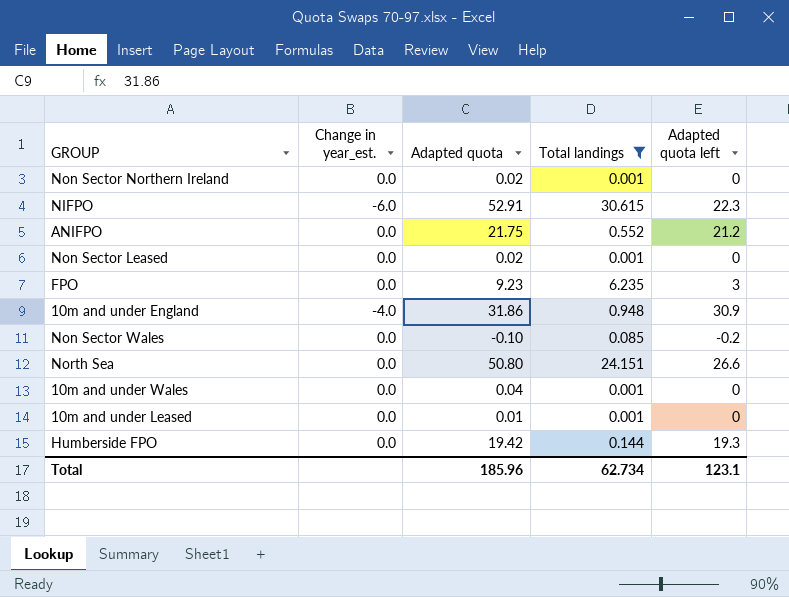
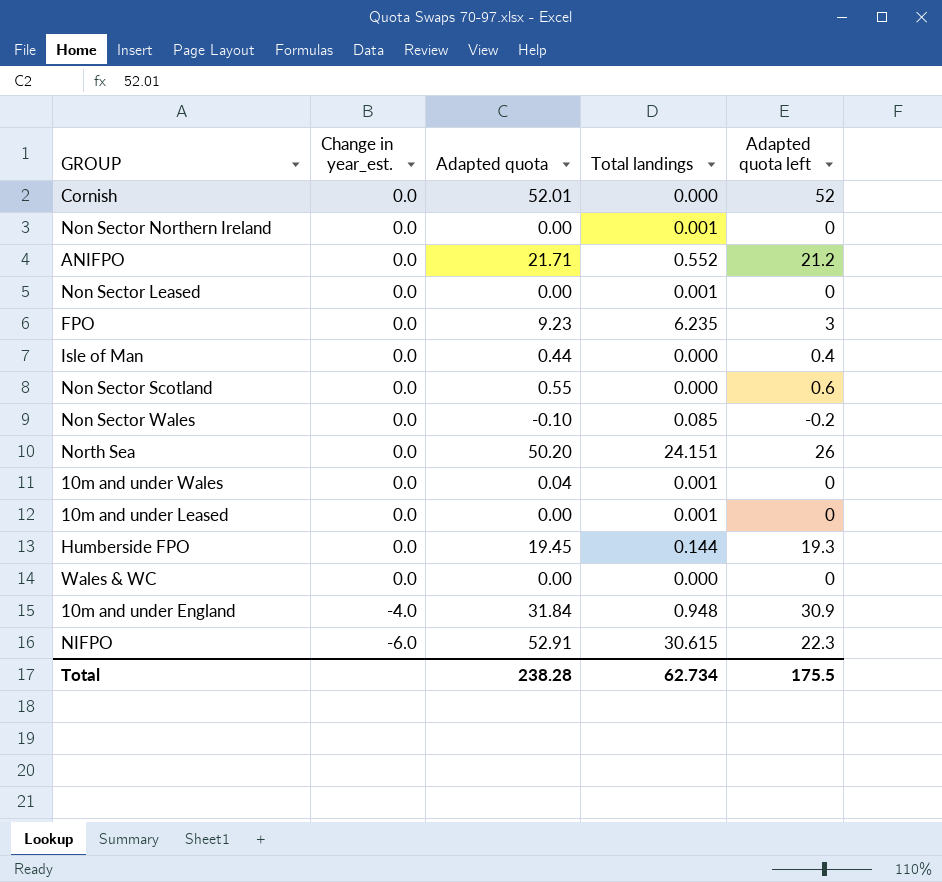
filter: Total landings != 0.000 -> none
row order: none -> Change in year_est. descending
Non Sector Northern Ireland | Adapted quota: 0.02 -> 0.00
ANIFPO | Adapted quota: 21.75 -> 21.71
Non Sector Leased | Adapted quota: 0.02 -> 0.00
North Sea | Adapted quota: 50.80 -> 50.20
North Sea | Adapted quota left: 26.6 -> 26
10m and under Leased | Adapted quota: 0.01 -> 0.00
Humberside FPO | Adapted quota: 19.42 -> 19.45
10m and under England | Adapted quota: 31.86 -> 31.84
Total | Adapted quota: 185.96 -> 238.28
Total | Adapted quota left: 123.1 -> 175.5

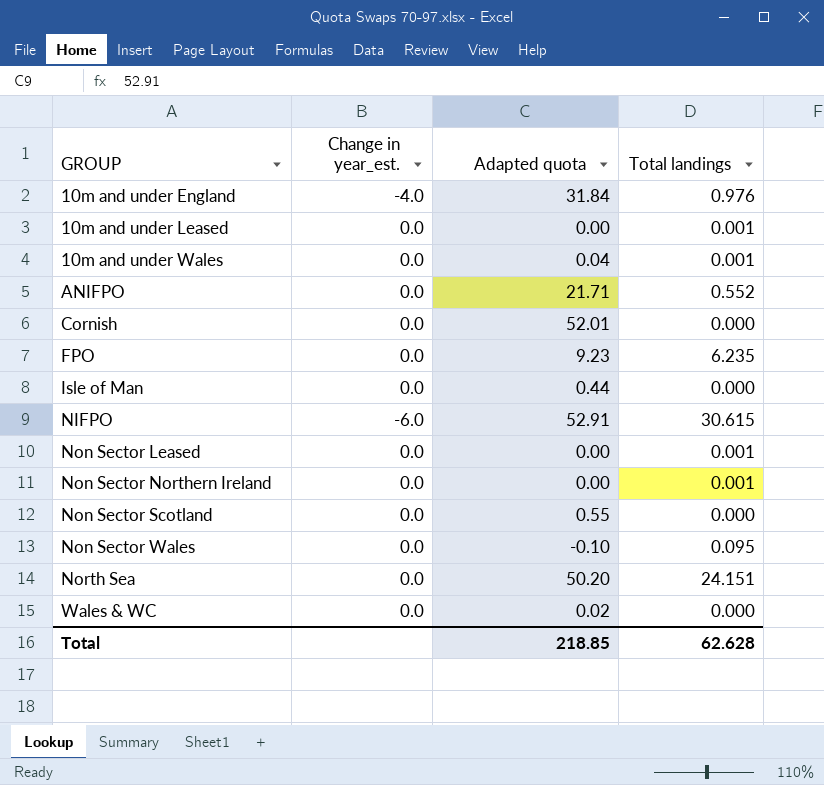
row order: Change in year_est. descending -> GROUP ascending
column Adapted quota left | formula: [Adapted quota] - [Total landings] -> none
row Humberside FPO: 0.0 | 19.45 | 0.144 | 19.3 -> none
10m and under England | Total landings: 0.948 -> 0.976
Non Sector Wales | Total landings: 0.085 -> 0.095
Wales & WC | Adapted quota: 0.00 -> 0.02
Total | Adapted quota: 238.28 -> 218.85
Total | Total landings: 62.734 -> 62.628

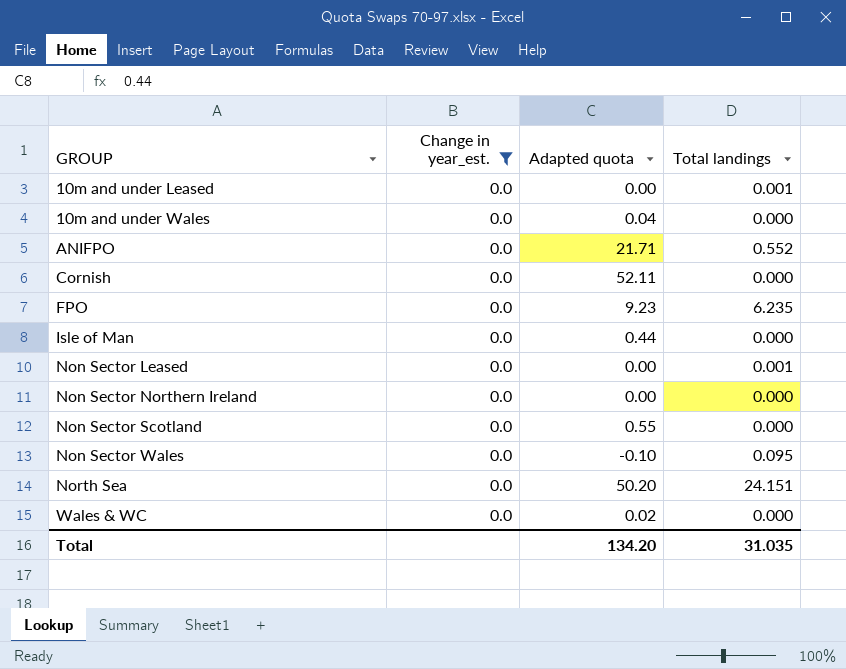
filter: none -> Change in year_est. = 0.0
10m and under Wales | Total landings: 0.001 -> 0.000
Cornish | Adapted quota: 52.01 -> 52.11
Non Sector Northern Ireland | Total landings: 0.001 -> 0.000
Total | Adapted quota: 218.85 -> 134.20
Total | Total landings: 62.628 -> 31.035

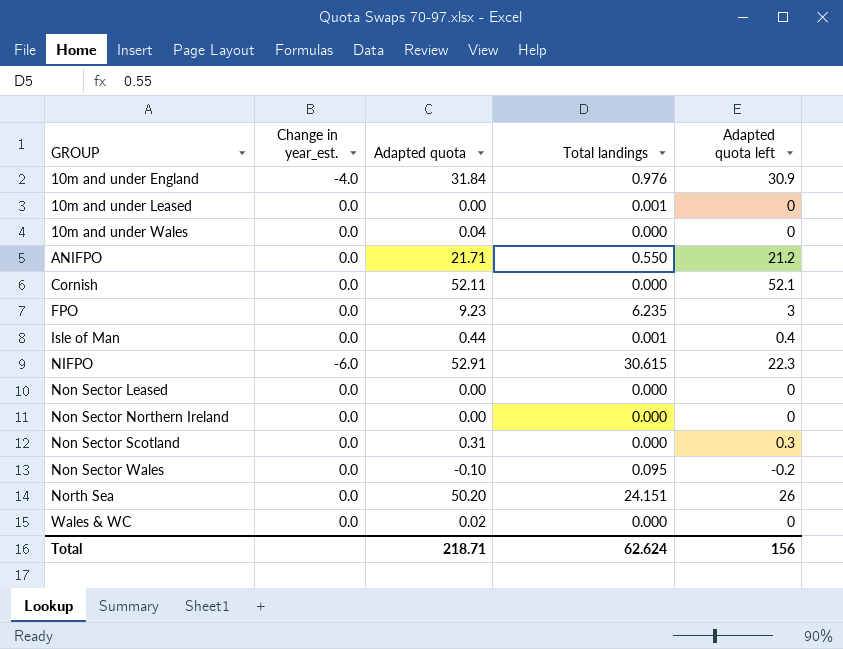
filter: Change in year_est. = 0.0 -> none
column Adapted quota left | formula: none -> [Adapted quota] - [Total landings]
ANIFPO | Total landings: 0.552 -> 0.550
Isle of Man | Total landings: 0.000 -> 0.001
Non Sector Leased | Total landings: 0.001 -> 0.000
Non Sector Scotland | Adapted quota: 0.55 -> 0.31
Total | Adapted quota: 134.20 -> 218.71
Total | Total landings: 31.035 -> 62.624

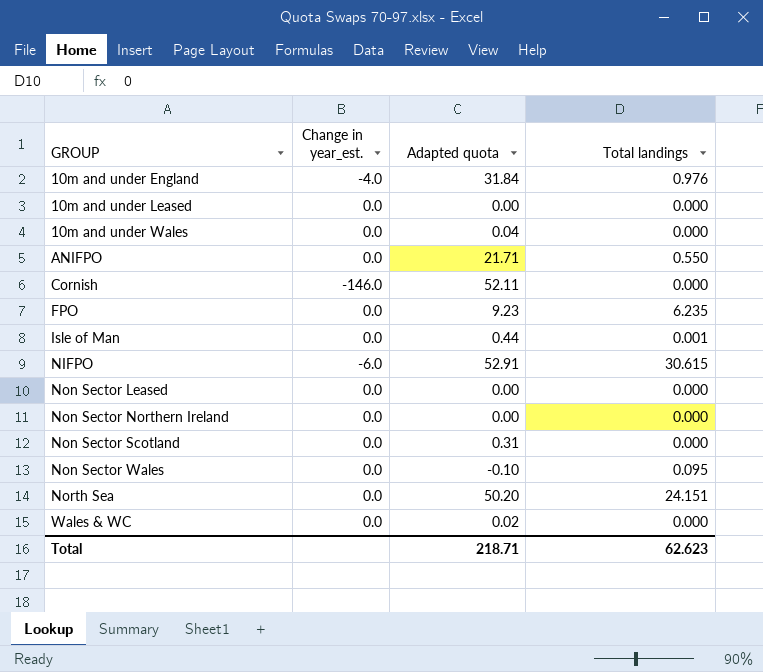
column Adapted quota left | formula: [Adapted quota] - [Total landings] -> none
10m and under Leased | Total landings: 0.001 -> 0.000
Cornish | Change in year_est.: 0.0 -> -146.0
Total | Total landings: 62.624 -> 62.623

